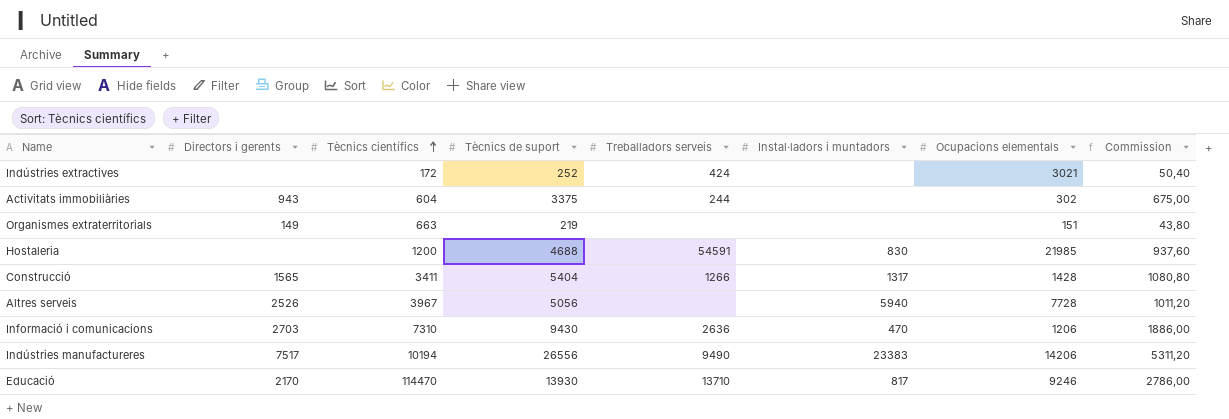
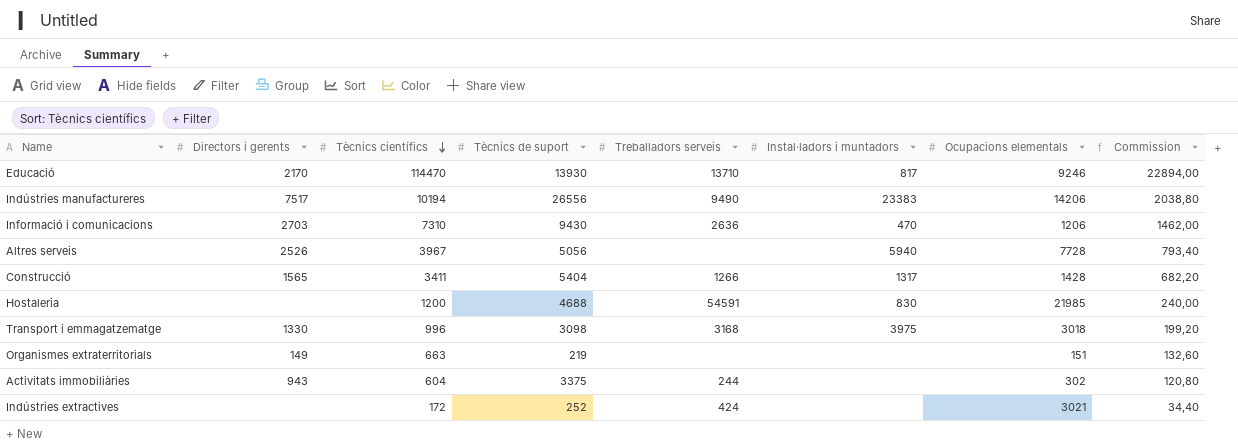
row order: Tècnics científics ascending -> Tècnics científics descending
column Commission | formula: [Tècnics de suport] * 0,2 -> [Tècnics científics] * 0,2
row Transport i emmagatzematge: none -> 1330 | 996 | 3098 | 3168 | 3975 | 3018 | 199,20

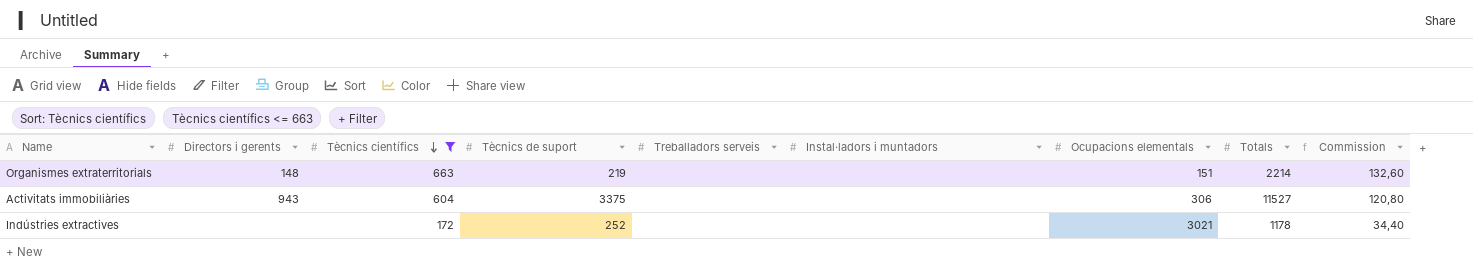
filter: none -> Tècnics científics <= 663
column Totals | position: none -> 8
Organismes extraterritorials | Directors i gerents: 149 -> 148
Activitats immobiliàries | Treballadors serveis: 244 -> none
Activitats immobiliàries | Ocupacions elementals: 302 -> 306
Indústries extractives | Treballadors serveis: 424 -> none

